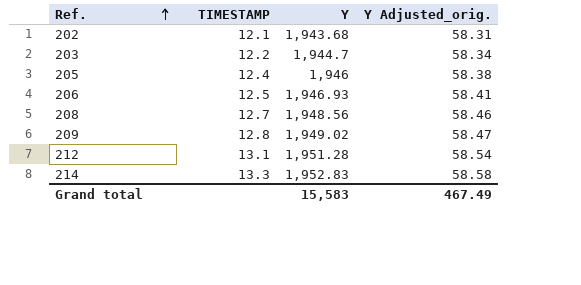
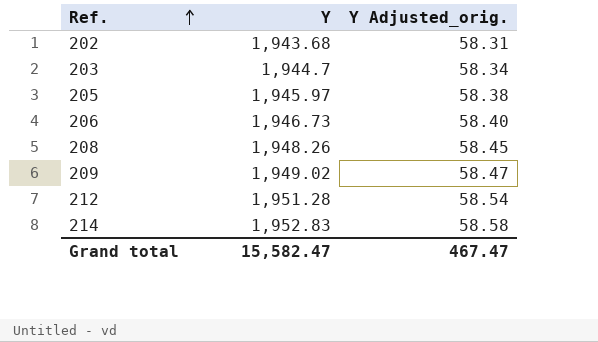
column TIMESTAMP | position: 2 -> none
205 | Y: 1,946 -> 1,945.97
206 | Y: 1,946.93 -> 1,946.73
206 | Y Adjusted_orig.: 58.41 -> 58.40
208 | Y: 1,948.56 -> 1,948.26
208 | Y Adjusted_orig.: 58.46 -> 58.45
Grand total | Y: 15,583 -> 15,582.47
Grand total | Y Adjusted_orig.: 467.49 -> 467.47

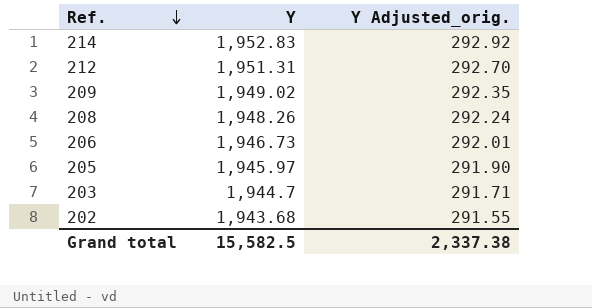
row order: Ref. ascending -> Ref. descending
column Y Adjusted_orig. | formula: [Y] * 0.03 -> [Y] * 0.15
212 | Y: 1,951.28 -> 1,951.31
Grand total | Y: 15,582.47 -> 15,582.5
Grand total | Y Adjusted_orig.: 467.47 -> 2,337.38

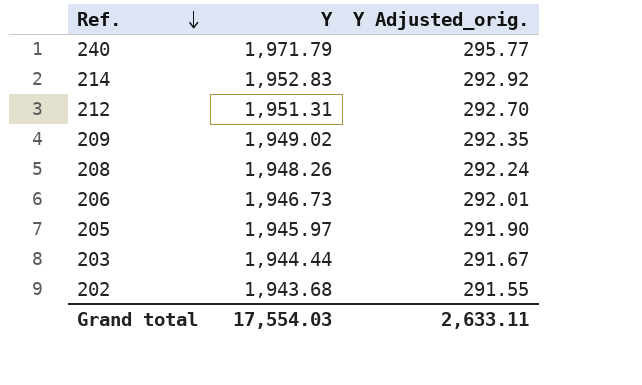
row 240: none -> 1,971.79 | 295.77
203 | Y: 1,944.7 -> 1,944.44
203 | Y Adjusted_orig.: 291.71 -> 291.67
Grand total | Y: 15,582.5 -> 17,554.03
Grand total | Y Adjusted_orig.: 2,337.38 -> 2,633.11

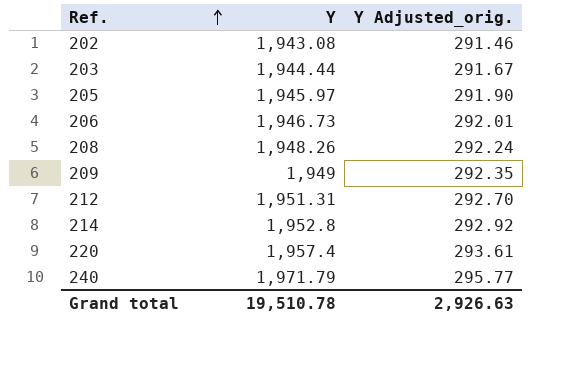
row order: Ref. descending -> Ref. ascending
202 | Y: 1,943.68 -> 1,943.08
202 | Y Adjusted_orig.: 291.55 -> 291.46
209 | Y: 1,949.02 -> 1,949
214 | Y: 1,952.83 -> 1,952.8
row 220: none -> 1,957.4 | 293.61
Grand total | Y: 17,554.03 -> 19,510.78
Grand total | Y Adjusted_orig.: 2,633.11 -> 2,926.63

